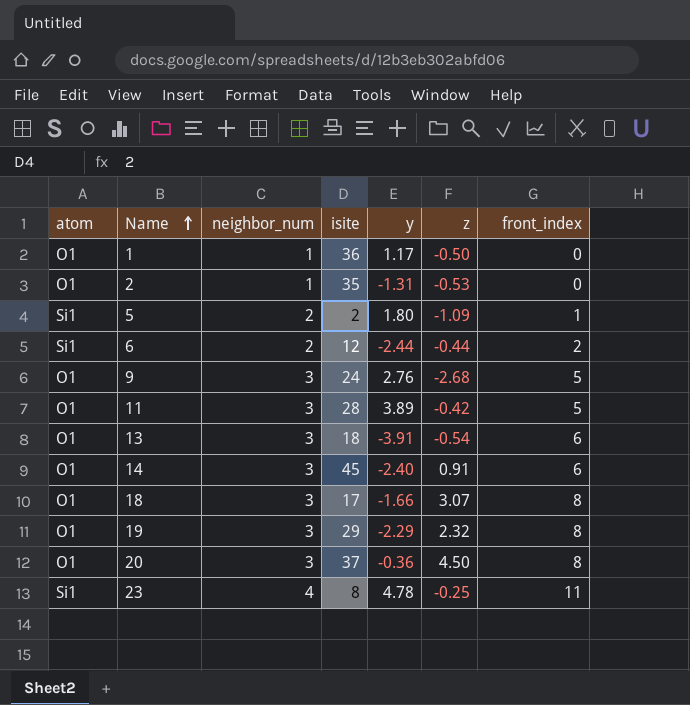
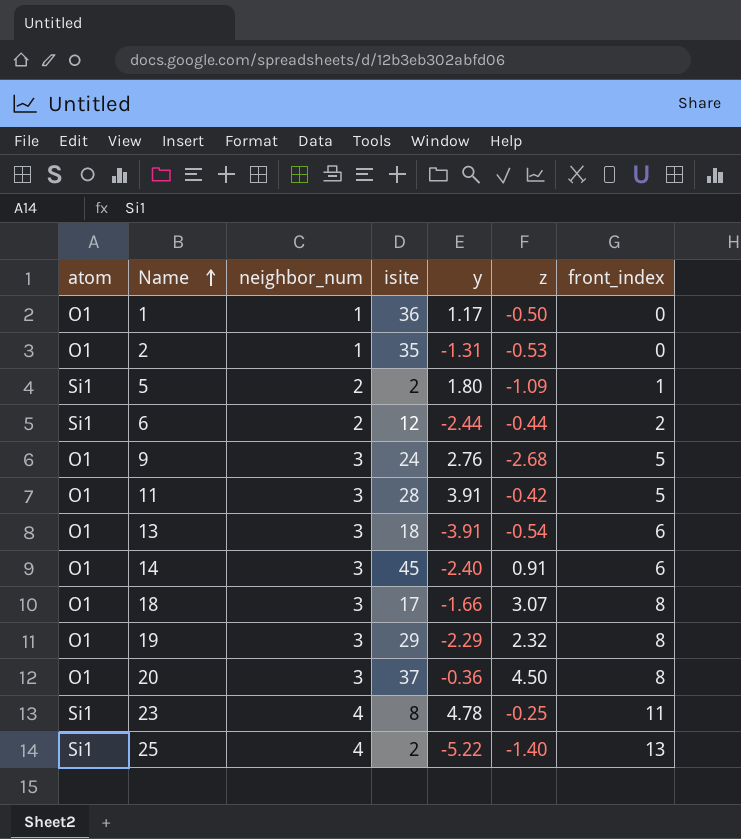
11 | y: 3.89 -> 3.91
row 25: none -> Si1 | 4 | 2 | -5.22 | -1.40 | 13

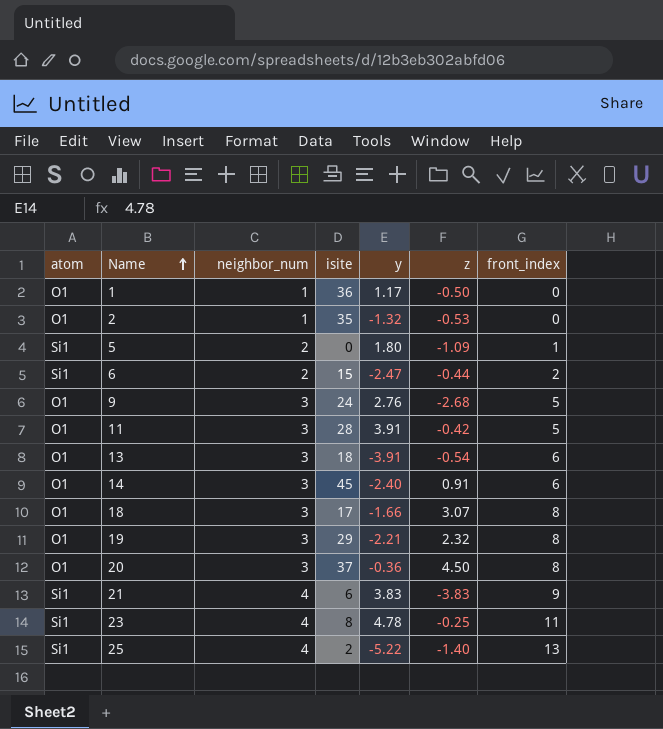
2 | y: -1.31 -> -1.32
5 | isite: 2 -> 0
6 | isite: 12 -> 15
6 | y: -2.44 -> -2.47
19 | y: -2.29 -> -2.21
row 21: none -> Si1 | 4 | 6 | 3.83 | -3.83 | 9

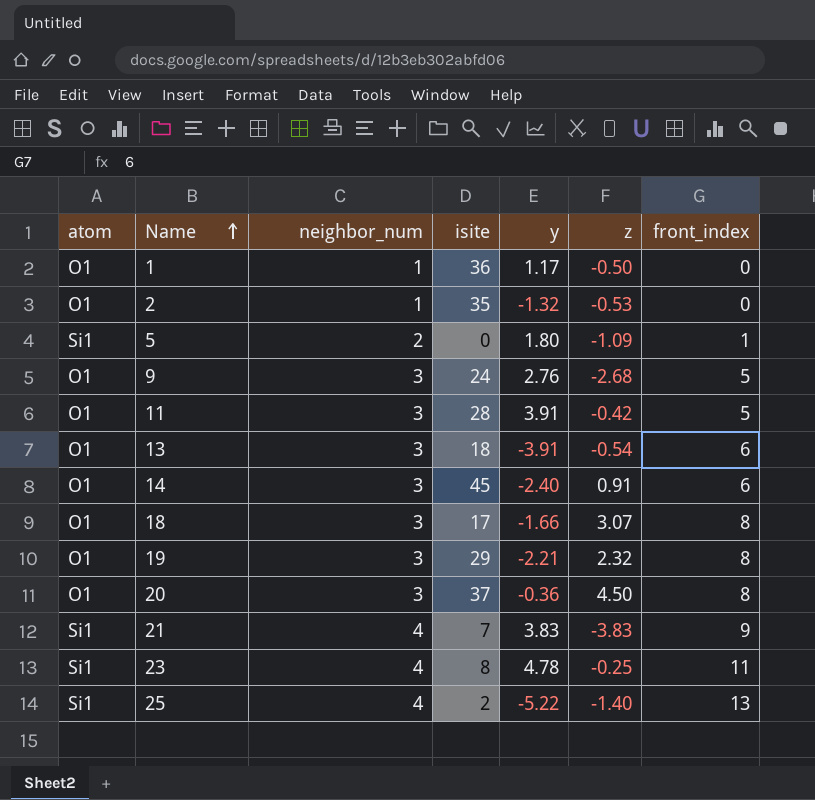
row 6: Si1 | 2 | 15 | -2.47 | -0.44 | 2 -> none
21 | isite: 6 -> 7

